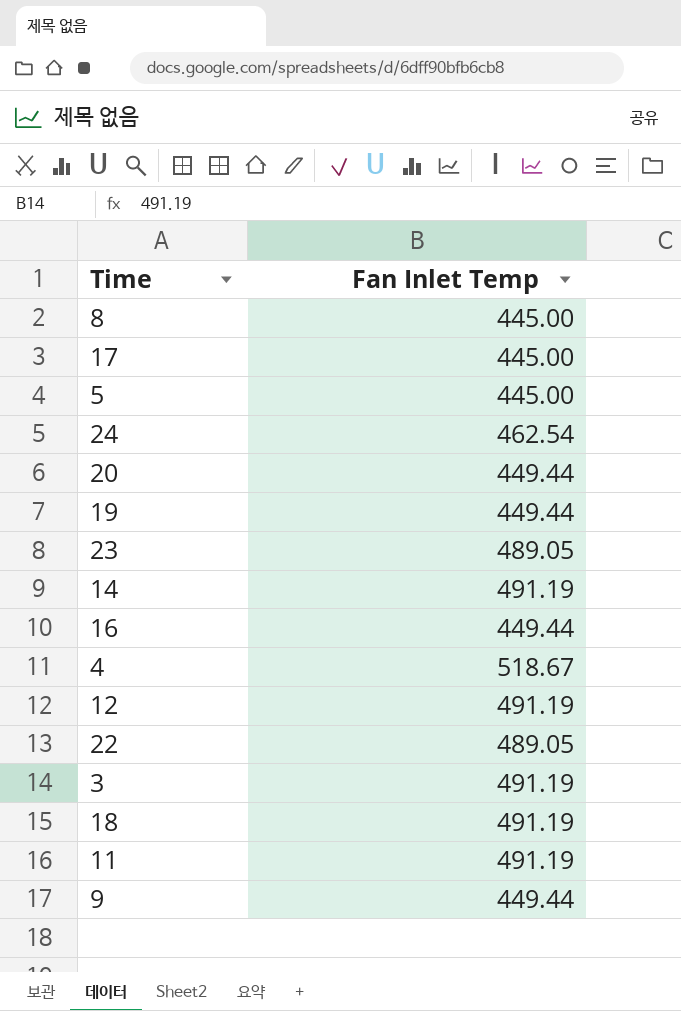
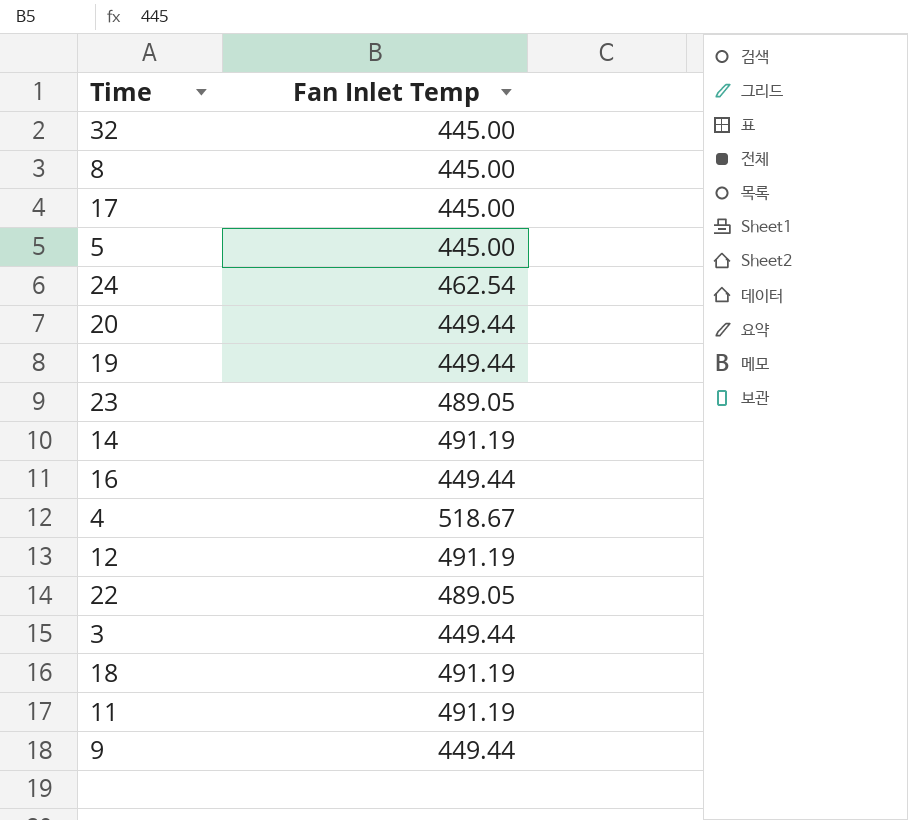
row 32: none -> 445.00
3 | Fan Inlet Temp: 491.19 -> 449.44

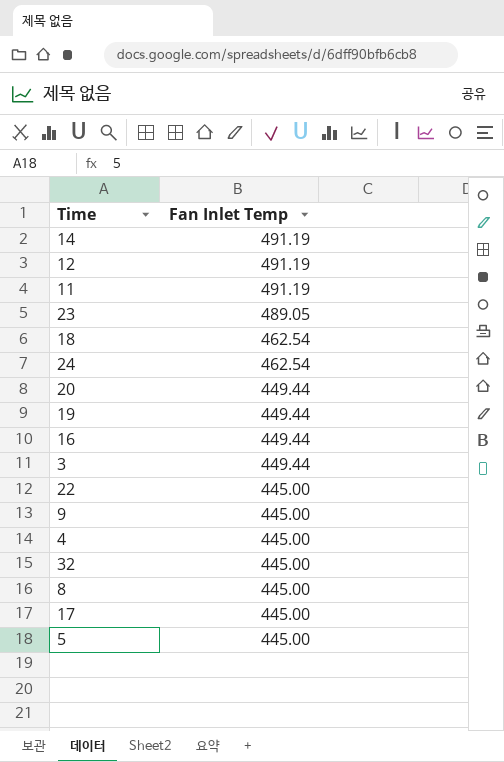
row order: none -> Fan Inlet Temp descending
18 | Fan Inlet Temp: 491.19 -> 462.54
22 | Fan Inlet Temp: 489.05 -> 445.00
9 | Fan Inlet Temp: 449.44 -> 445.00
4 | Fan Inlet Temp: 518.67 -> 445.00

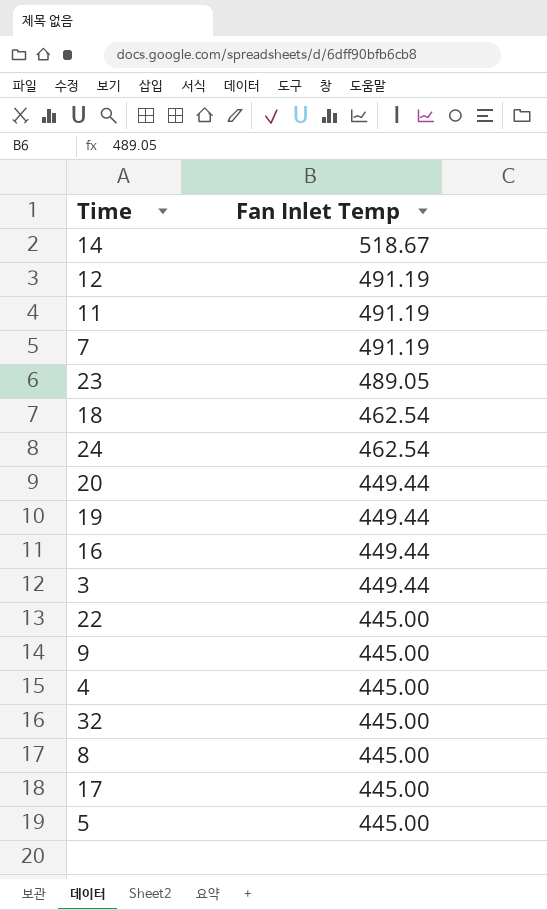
14 | Fan Inlet Temp: 491.19 -> 518.67
row 7: none -> 491.19

